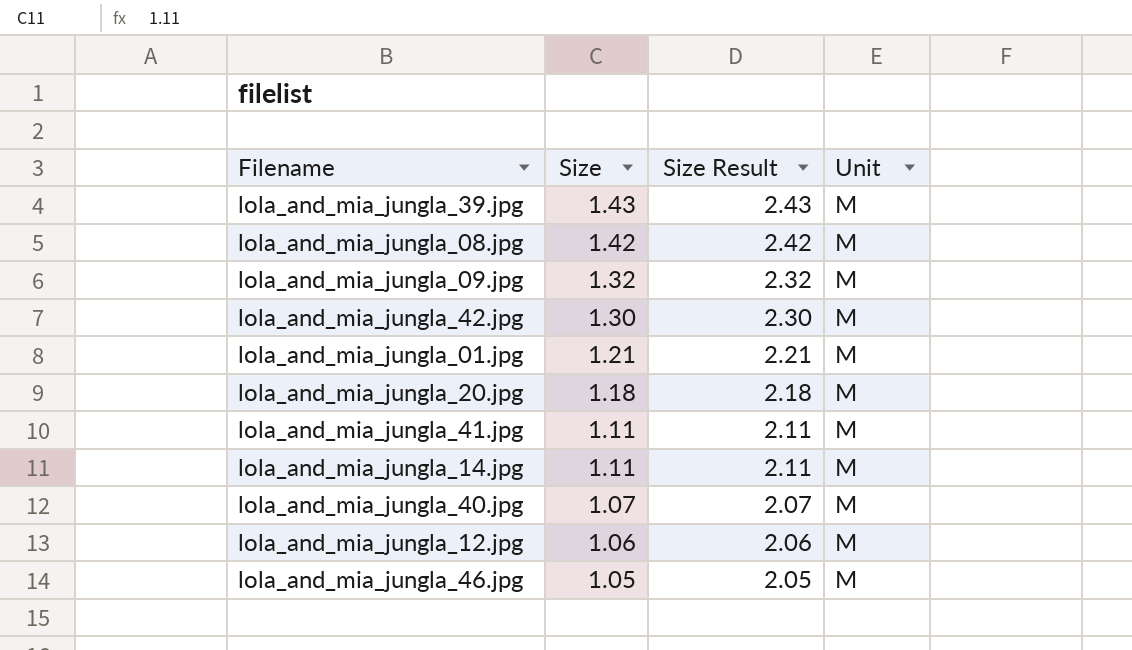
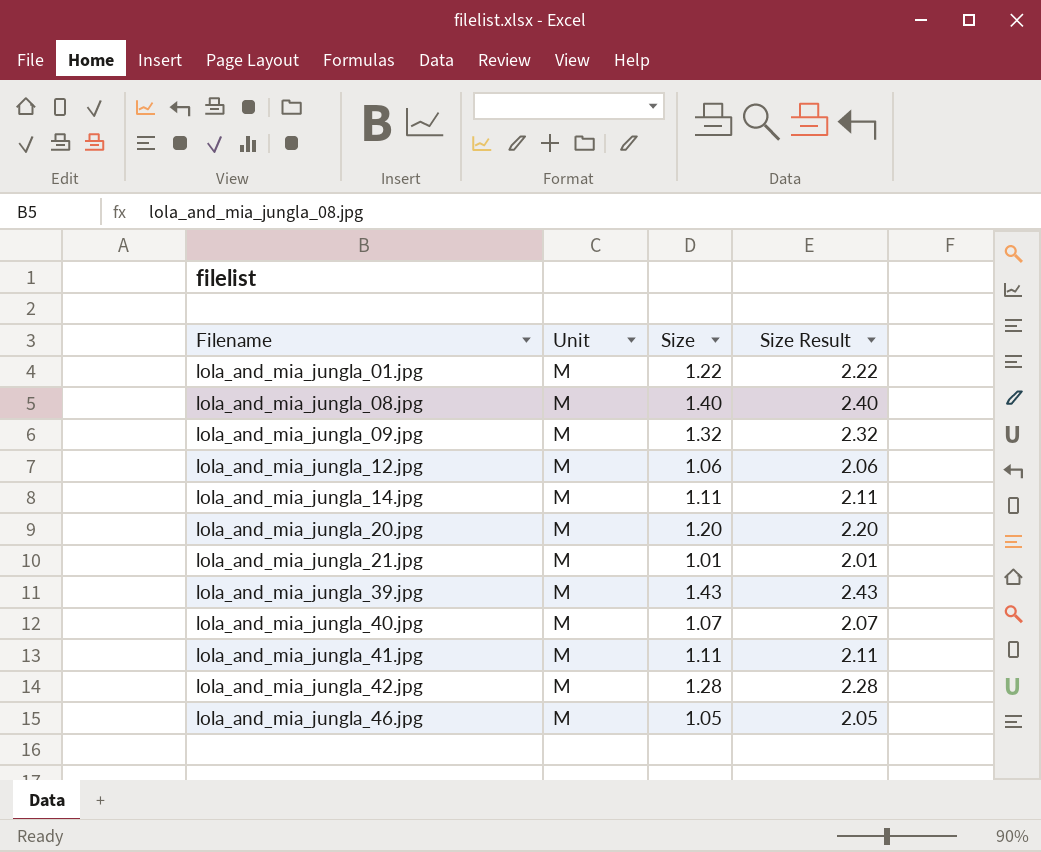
row order: Size descending -> Filename ascending
column Unit | position: 4 -> 2
lola_and_mia_jungla_01.jpg | Size: 1.21 -> 1.22
lola_and_mia_jungla_01.jpg | Size Result: 2.21 -> 2.22
lola_and_mia_jungla_08.jpg | Size: 1.42 -> 1.40
lola_and_mia_jungla_08.jpg | Size Result: 2.42 -> 2.40
lola_and_mia_jungla_20.jpg | Size: 1.18 -> 1.20
lola_and_mia_jungla_20.jpg | Size Result: 2.18 -> 2.20
row lola_and_mia_jungla_21.jpg: none -> M | 1.01 | 2.01
lola_and_mia_jungla_42.jpg | Size: 1.30 -> 1.28
lola_and_mia_jungla_42.jpg | Size Result: 2.30 -> 2.28

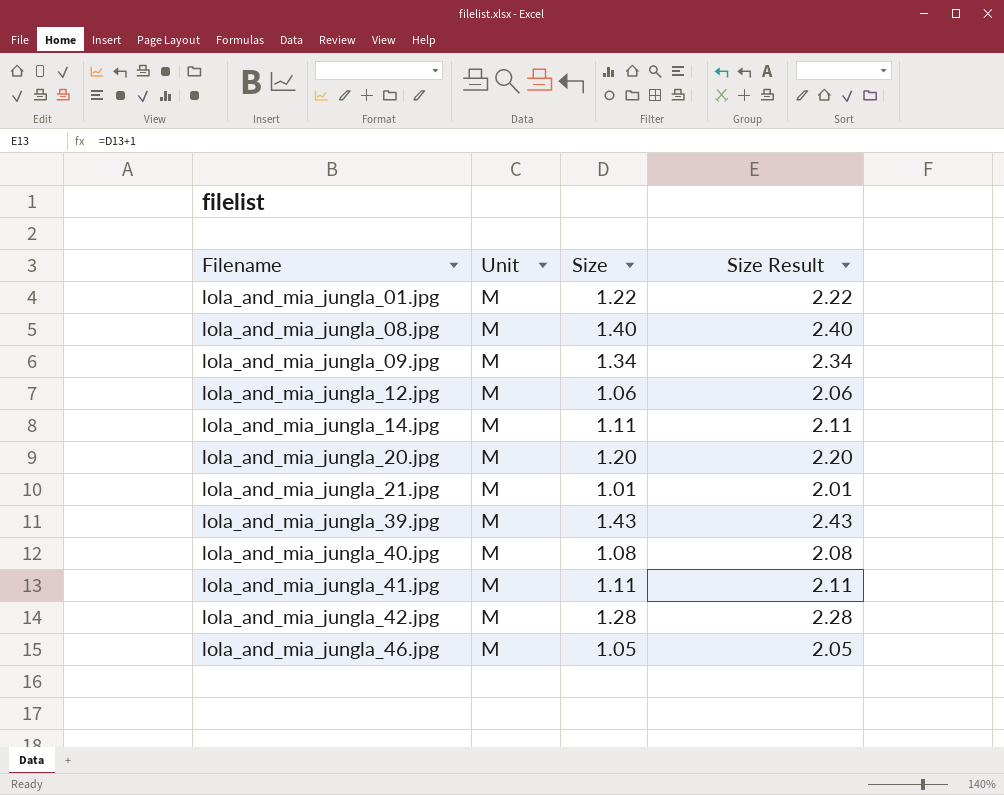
lola_and_mia_jungla_09.jpg | Size: 1.32 -> 1.34
lola_and_mia_jungla_09.jpg | Size Result: 2.32 -> 2.34
lola_and_mia_jungla_40.jpg | Size: 1.07 -> 1.08
lola_and_mia_jungla_40.jpg | Size Result: 2.07 -> 2.08

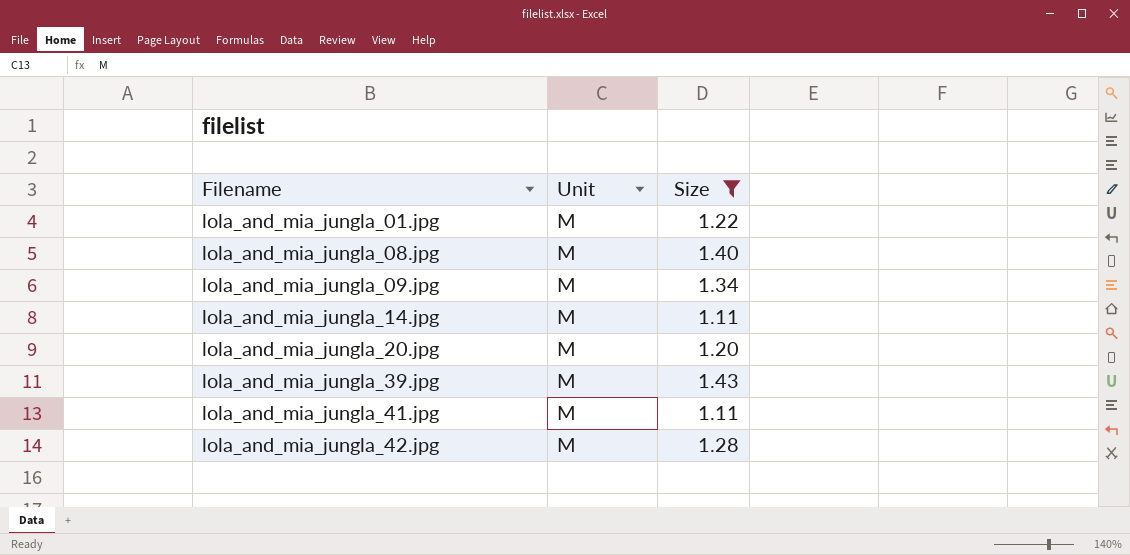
filter: none -> Size >= 1.11
column Size Result | formula: [Size] + 1 -> none

